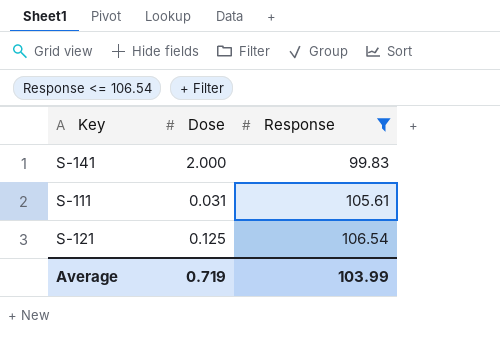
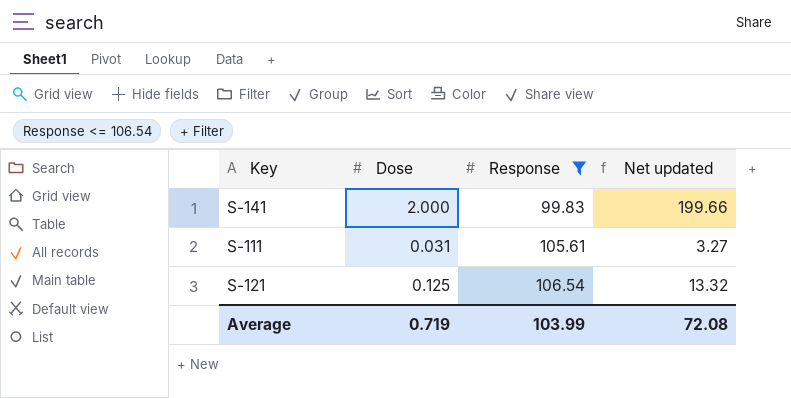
column Net updated | formula: none -> [Dose] * [Response]

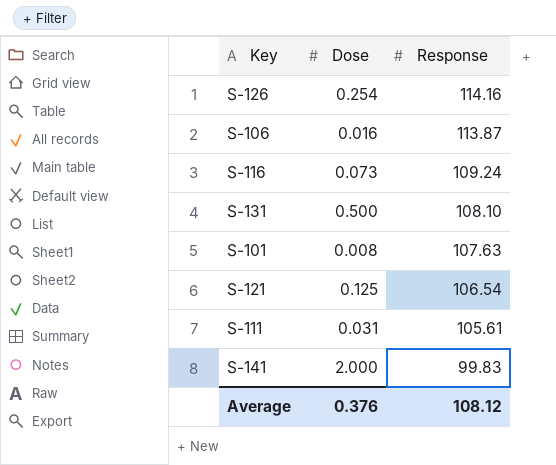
filter: Response <= 106.54 -> none
row order: Response ascending -> Response descending
column Net updated | formula: [Dose] * [Response] -> none
Average | Dose: 0.719 -> 0.376
Average | Response: 103.99 -> 108.12

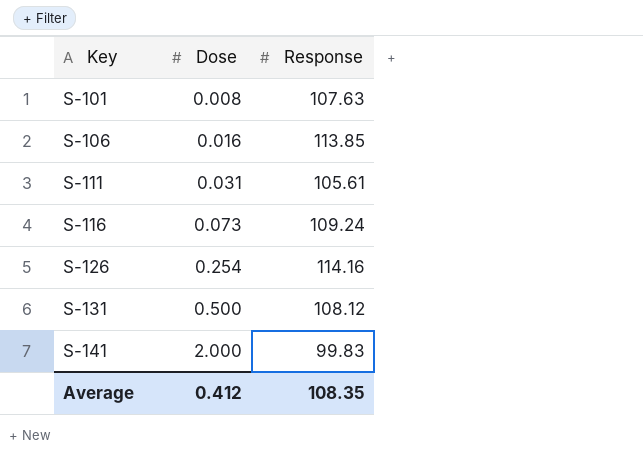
row order: Response descending -> Key ascending
row S-121: 0.125 | 106.54 -> none
S-106 | Response: 113.87 -> 113.85
S-131 | Response: 108.10 -> 108.12
Average | Dose: 0.376 -> 0.412
Average | Response: 108.12 -> 108.35

